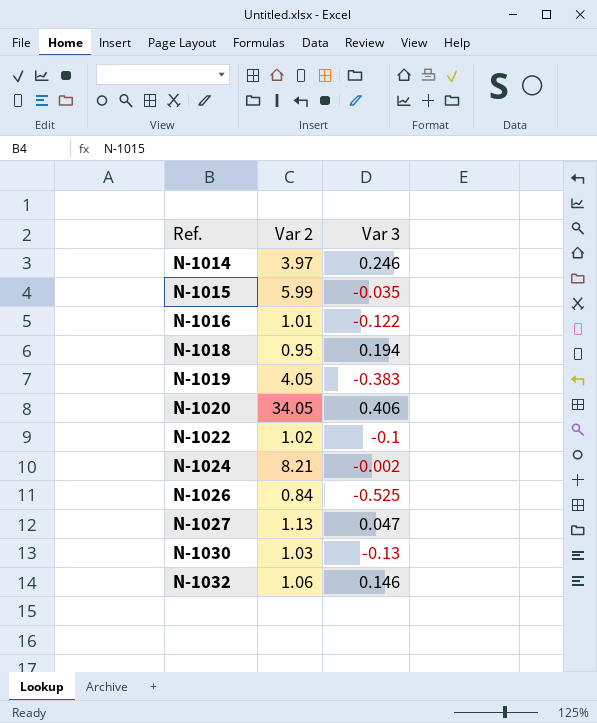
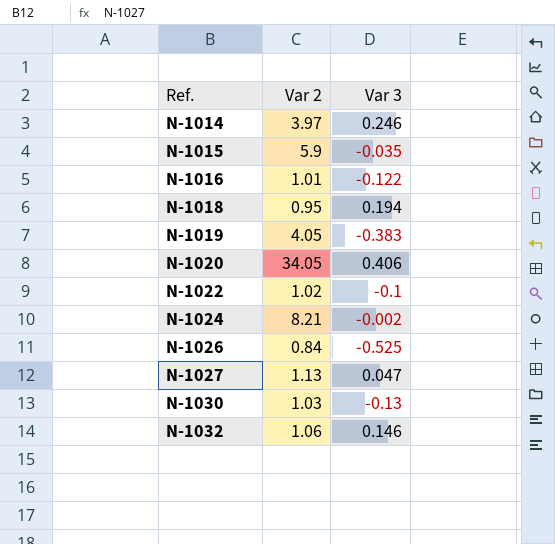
N-1015 | Var 2: 5.99 -> 5.9

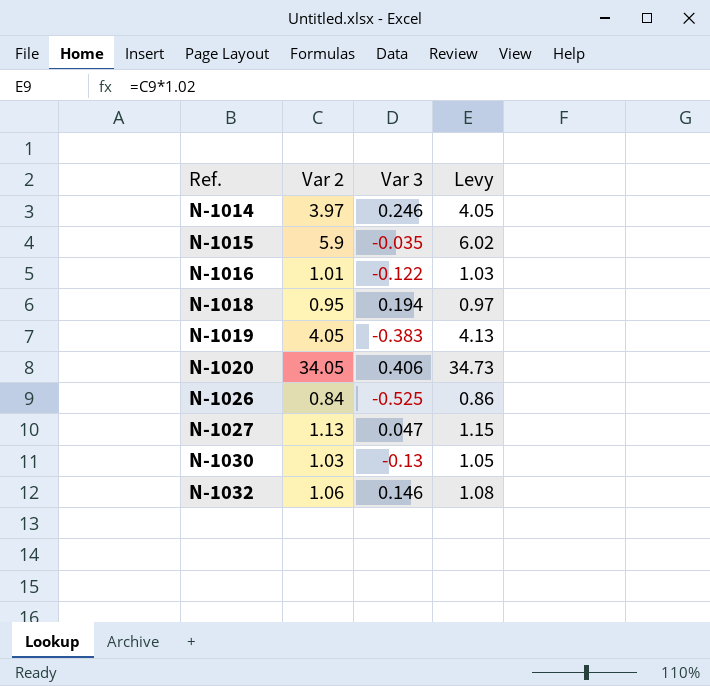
column Levy | formula: none -> [Var 2] * 1.02
row N-1022: 1.02 | -0.1 -> none
row N-1024: 8.21 | -0.002 -> none

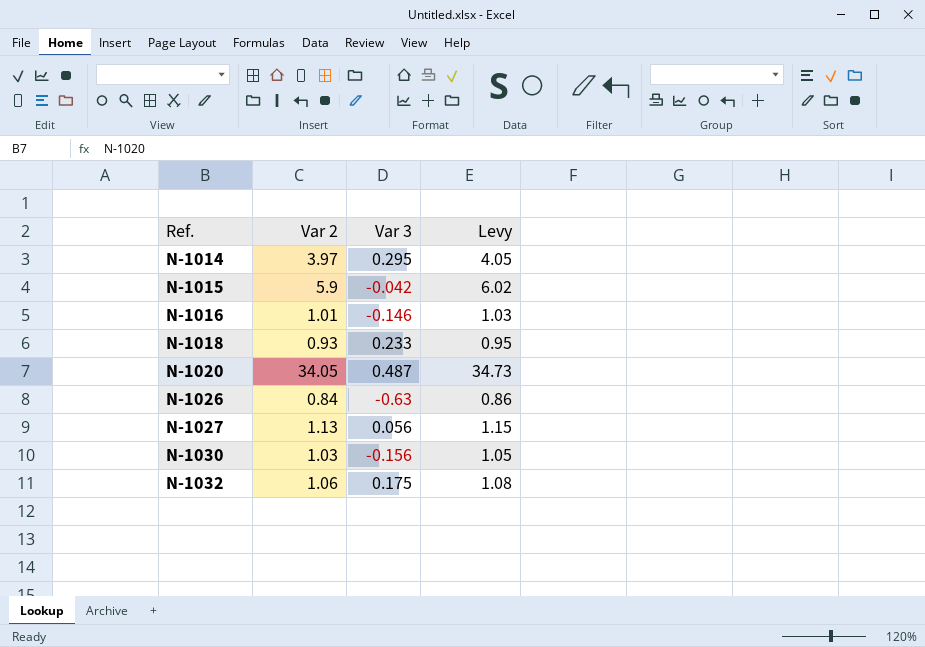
row N-1019: 4.05 | -0.383 | 4.13 -> none
N-1014 | Var 3: 0.246 -> 0.295
N-1015 | Var 3: -0.035 -> -0.042
N-1016 | Var 3: -0.122 -> -0.146
N-1018 | Var 2: 0.95 -> 0.93
N-1018 | Var 3: 0.194 -> 0.233
N-1018 | Levy: 0.97 -> 0.95
N-1020 | Var 3: 0.406 -> 0.487
N-1026 | Var 3: -0.525 -> -0.63
N-1027 | Var 3: 0.047 -> 0.056
N-1030 | Var 3: -0.13 -> -0.156
N-1032 | Var 3: 0.146 -> 0.175

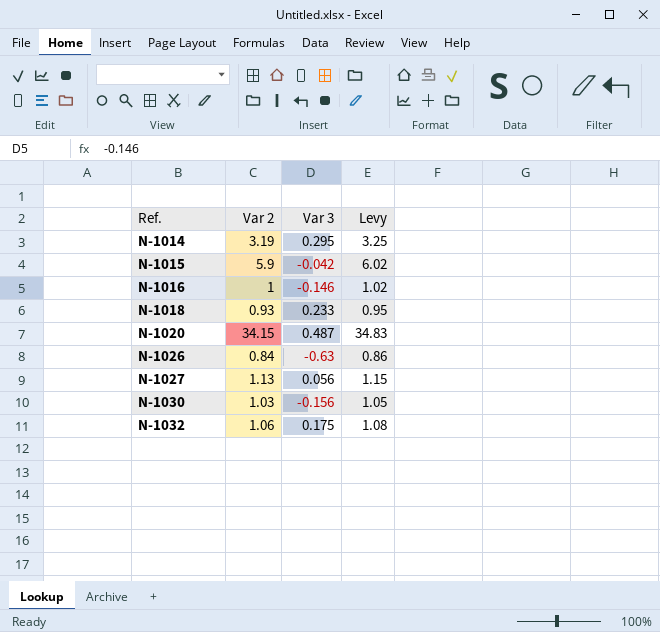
N-1014 | Var 2: 3.97 -> 3.19
N-1014 | Levy: 4.05 -> 3.25
N-1016 | Var 2: 1.01 -> 1
N-1016 | Levy: 1.03 -> 1.02
N-1020 | Var 2: 34.05 -> 34.15
N-1020 | Levy: 34.73 -> 34.83

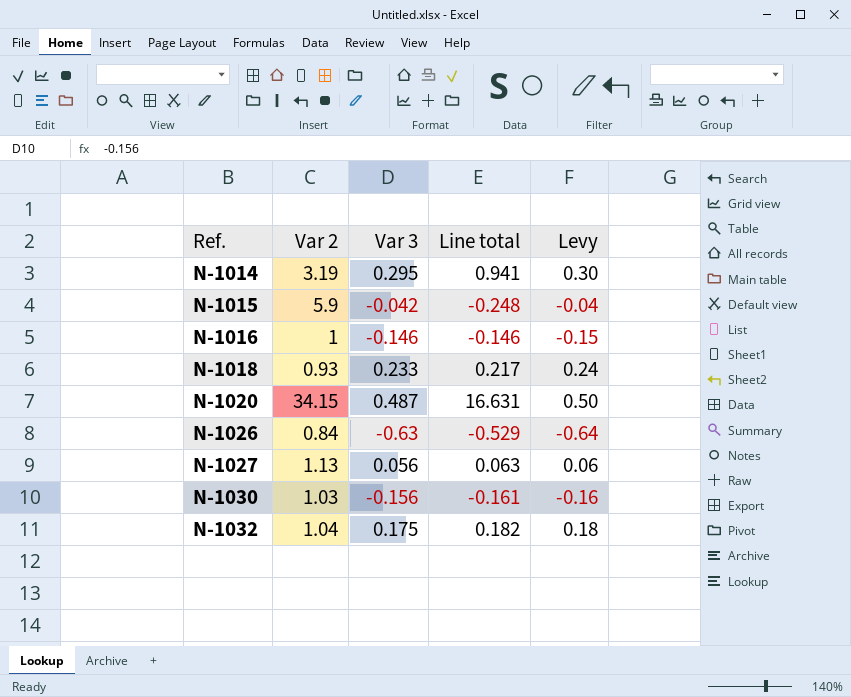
column Line total | formula: none -> [Var 2] * [Var 3]
column Levy | formula: [Var 2] * 1.02 -> [Var 3] * 1.02
N-1032 | Var 2: 1.06 -> 1.04

